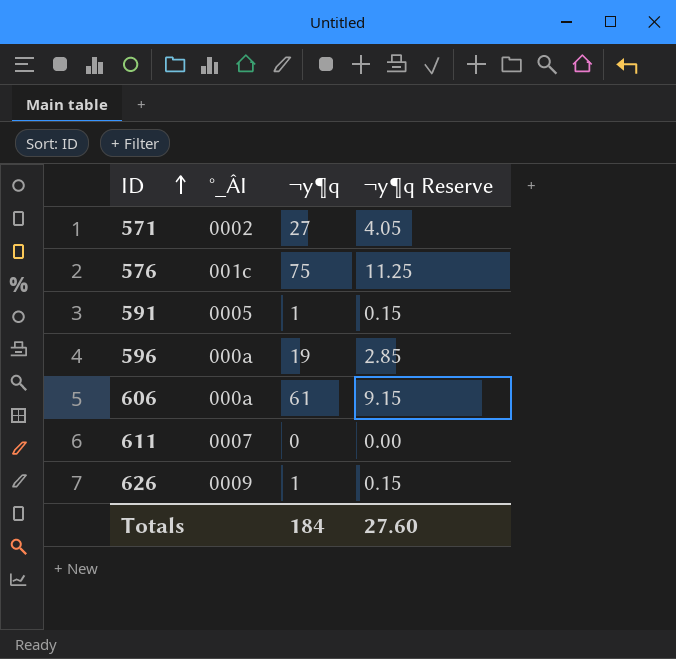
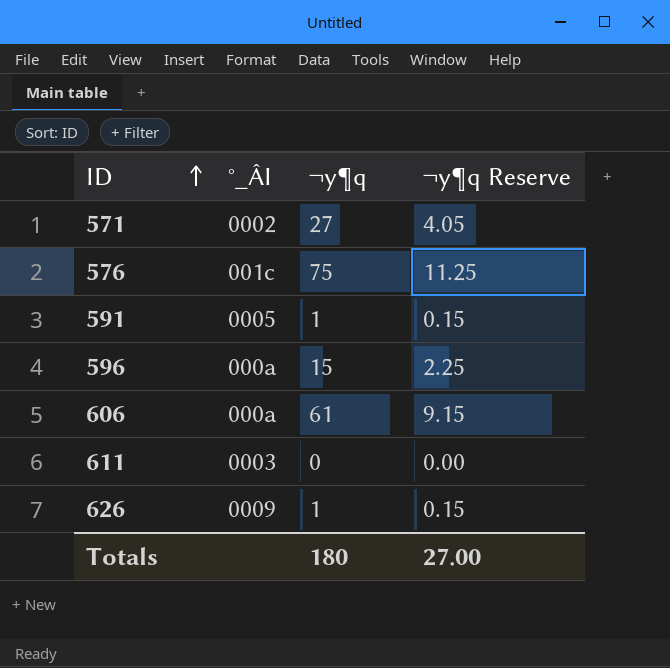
596 | ¬y¶q: 19 -> 15
596 | ¬y¶q Reserve: 2.85 -> 2.25
611 | °_ÂI: 0007 -> 0003
Totals | ¬y¶q: 184 -> 180
Totals | ¬y¶q Reserve: 27.60 -> 27.00

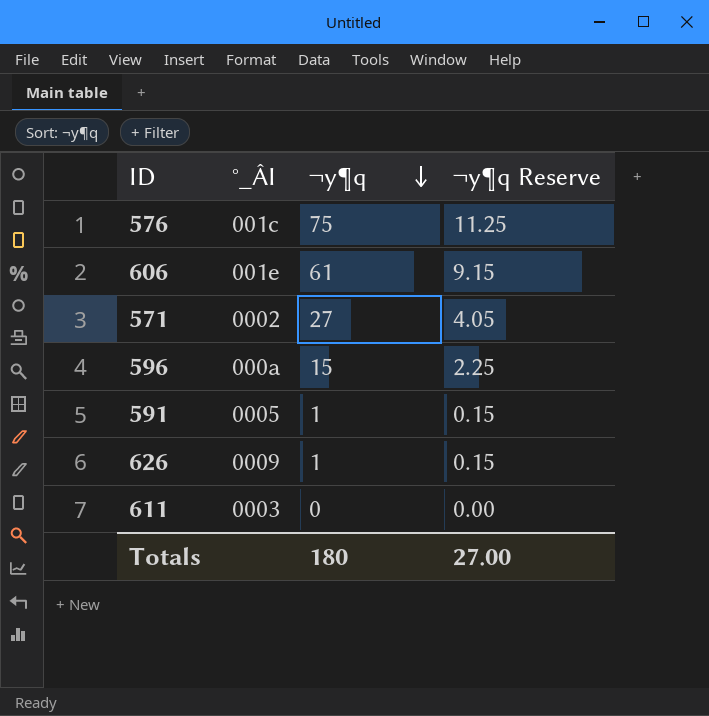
row order: ID ascending -> ¬y¶q descending
606 | °_ÂI: 000a -> 001e

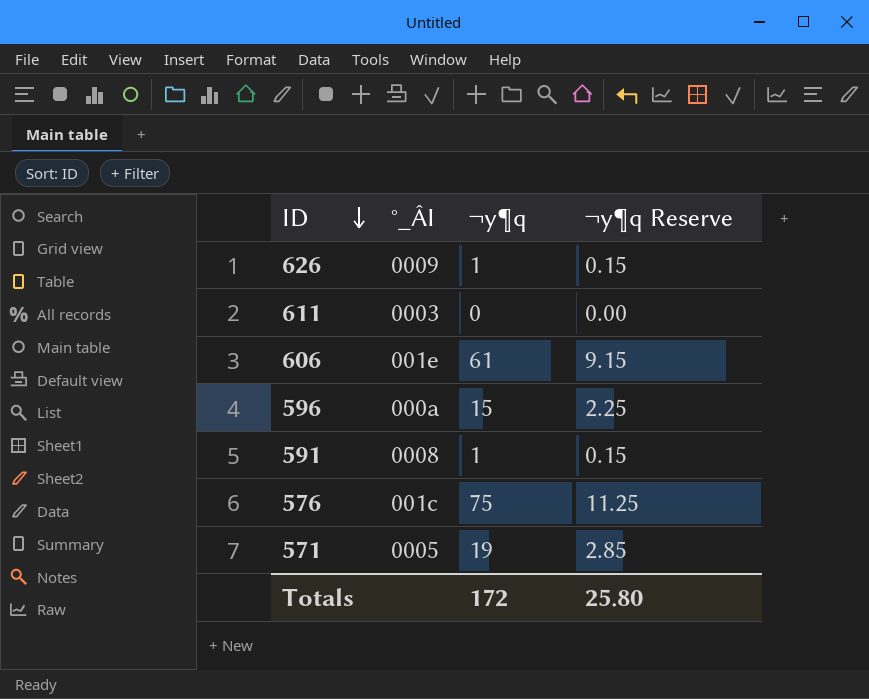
row order: ¬y¶q descending -> ID descending
591 | °_ÂI: 0005 -> 0008
571 | °_ÂI: 0002 -> 0005
571 | ¬y¶q: 27 -> 19
571 | ¬y¶q Reserve: 4.05 -> 2.85
Totals | ¬y¶q: 180 -> 172
Totals | ¬y¶q Reserve: 27.00 -> 25.80

